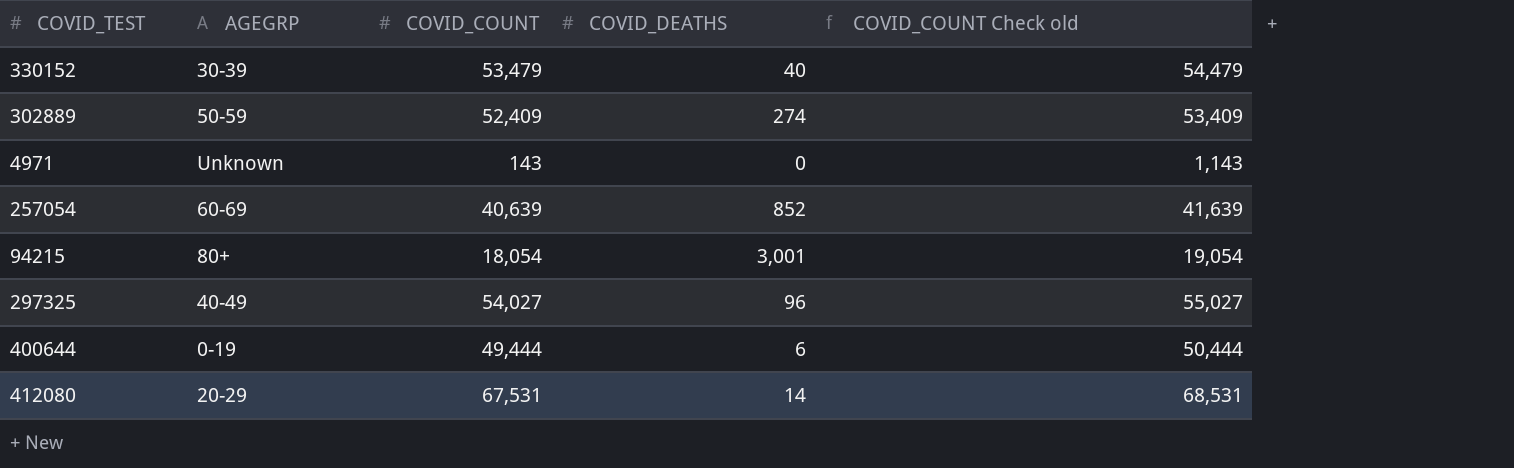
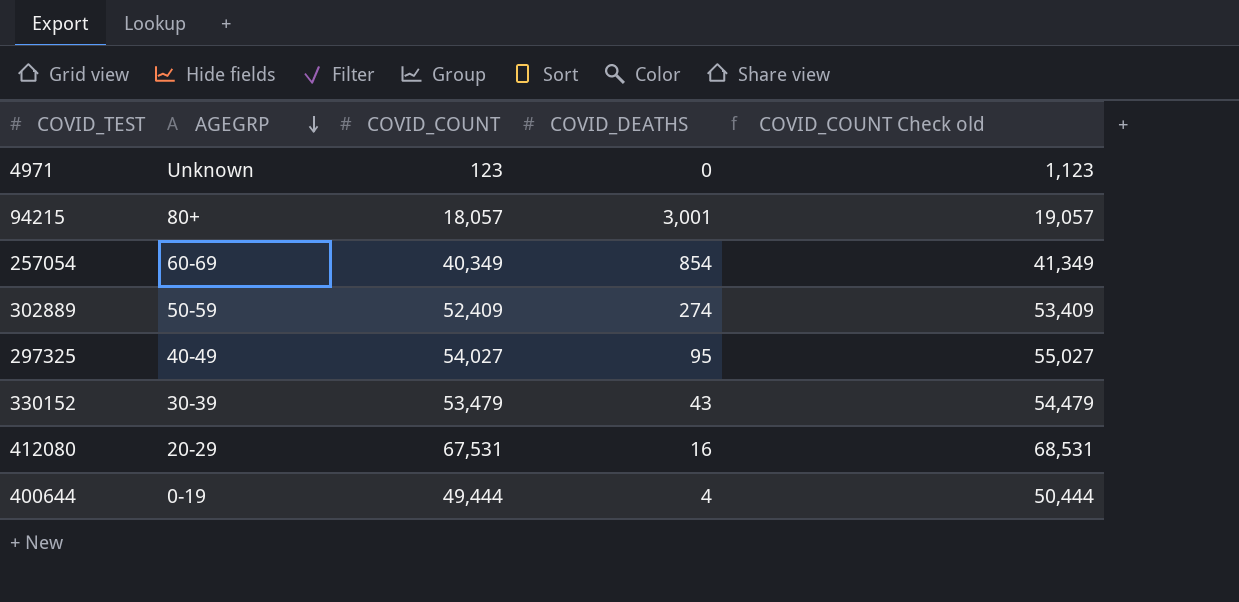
row order: none -> AGEGRP descending
4971 | COVID_COUNT: 143 -> 123
4971 | COVID_COUNT Check old: 1,143 -> 1,123
94215 | COVID_COUNT: 18,054 -> 18,057
94215 | COVID_COUNT Check old: 19,054 -> 19,057
257054 | COVID_COUNT: 40,639 -> 40,349
257054 | COVID_DEATHS: 852 -> 854
257054 | COVID_COUNT Check old: 41,639 -> 41,349
297325 | COVID_DEATHS: 96 -> 95
330152 | COVID_DEATHS: 40 -> 43
412080 | COVID_DEATHS: 14 -> 16
400644 | COVID_DEATHS: 6 -> 4

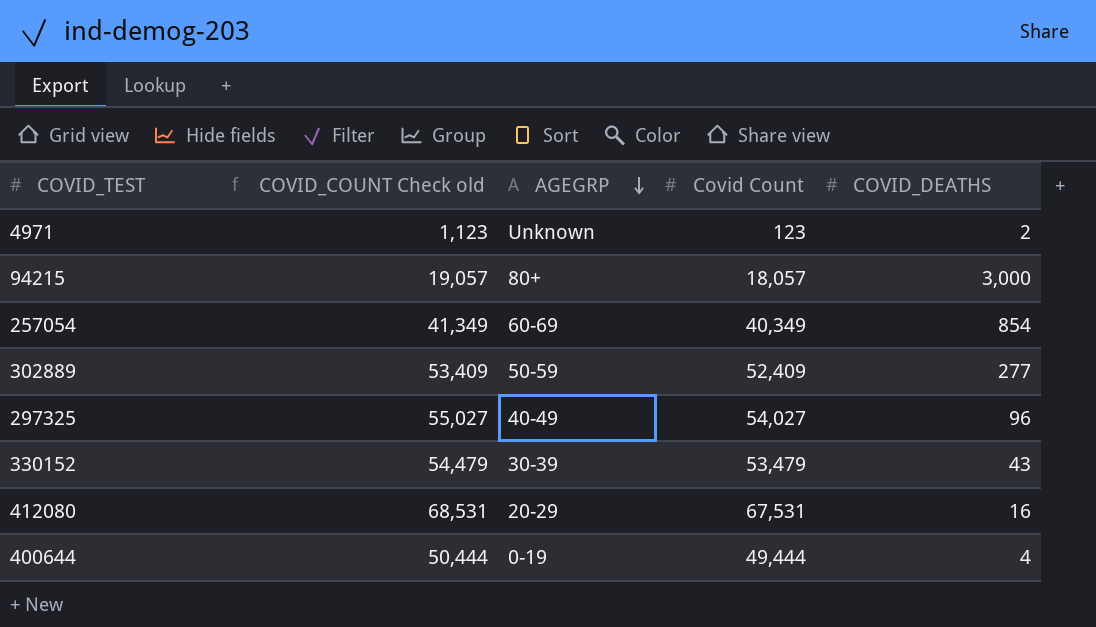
column COVID_COUNT Check old | position: 5 -> 2
column name: COVID_COUNT -> Covid Count
4971 | COVID_DEATHS: 0 -> 2
94215 | COVID_DEATHS: 3,001 -> 3,000
302889 | COVID_DEATHS: 274 -> 277
297325 | COVID_DEATHS: 95 -> 96

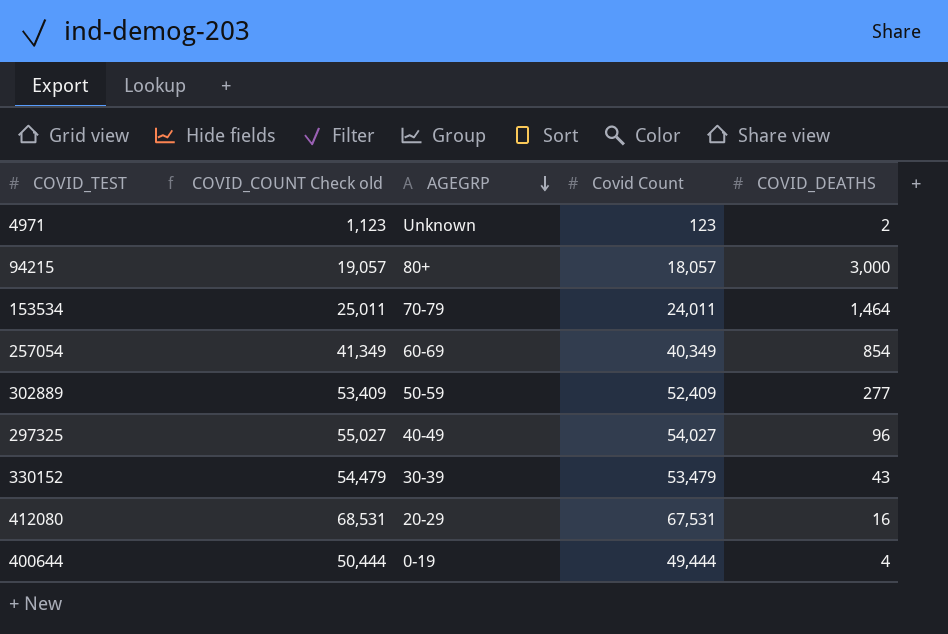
row 153534: none -> 25,011 | 70-79 | 24,011 | 1,464

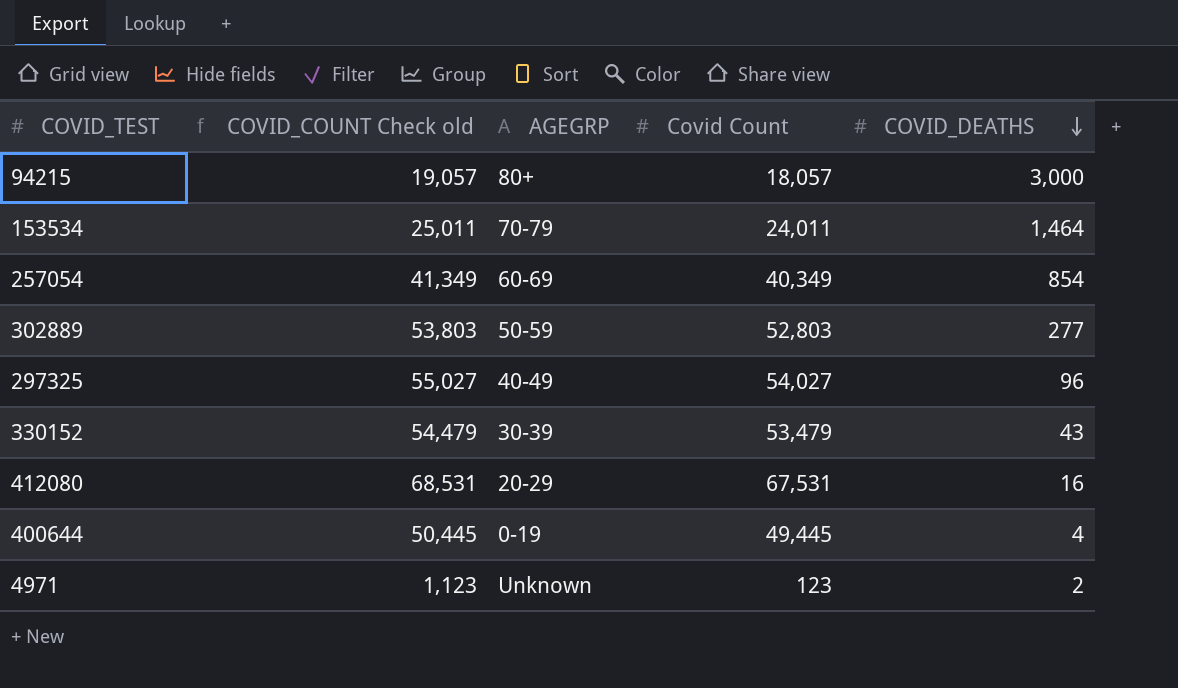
row order: AGEGRP descending -> COVID_DEATHS descending
302889 | COVID_COUNT Check old: 53,409 -> 53,803
302889 | Covid Count: 52,409 -> 52,803
400644 | COVID_COUNT Check old: 50,444 -> 50,445
400644 | Covid Count: 49,444 -> 49,445

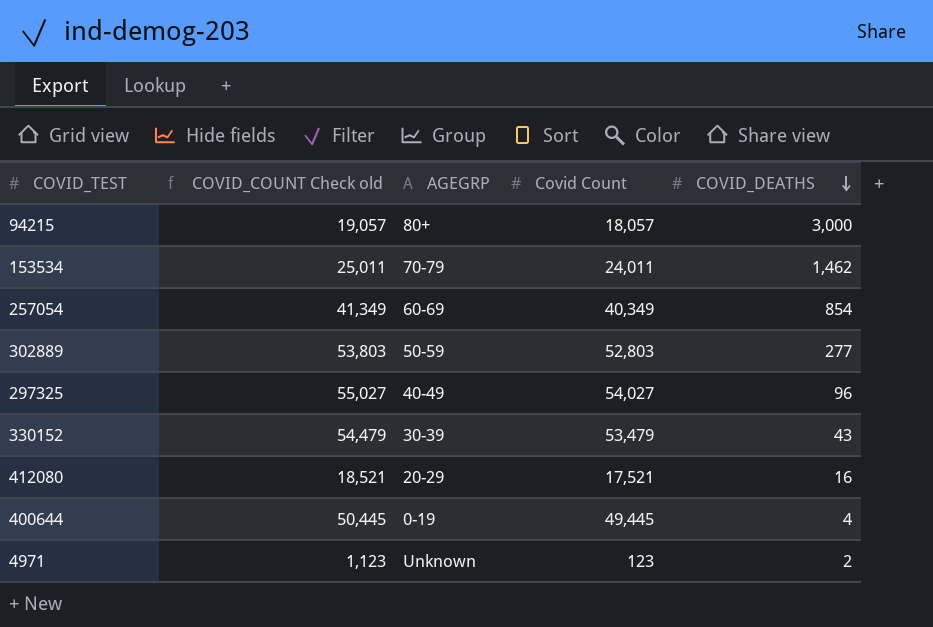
153534 | COVID_DEATHS: 1,464 -> 1,462
412080 | COVID_COUNT Check old: 68,531 -> 18,521
412080 | Covid Count: 67,531 -> 17,521

